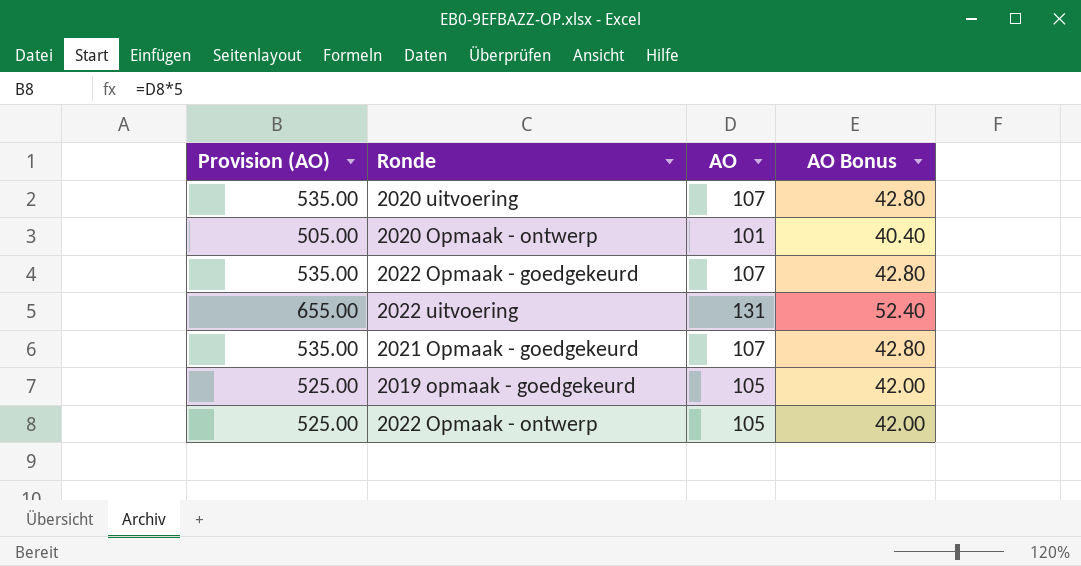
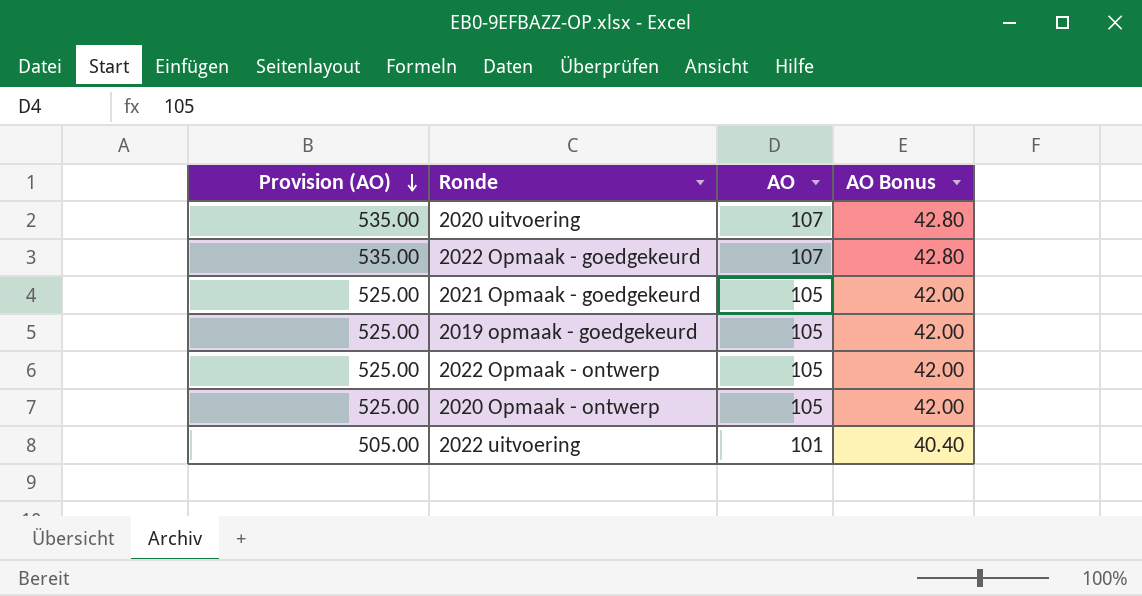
row order: none -> Provision (AO) descending
2021 Opmaak - goedgekeurd | Provision (AO): 535.00 -> 525.00
2021 Opmaak - goedgekeurd | AO: 107 -> 105
2021 Opmaak - goedgekeurd | AO Bonus: 42.80 -> 42.00
2020 Opmaak - ontwerp | Provision (AO): 505.00 -> 525.00
2020 Opmaak - ontwerp | AO: 101 -> 105
2020 Opmaak - ontwerp | AO Bonus: 40.40 -> 42.00
2022 uitvoering | Provision (AO): 655.00 -> 505.00
2022 uitvoering | AO: 131 -> 101
2022 uitvoering | AO Bonus: 52.40 -> 40.40

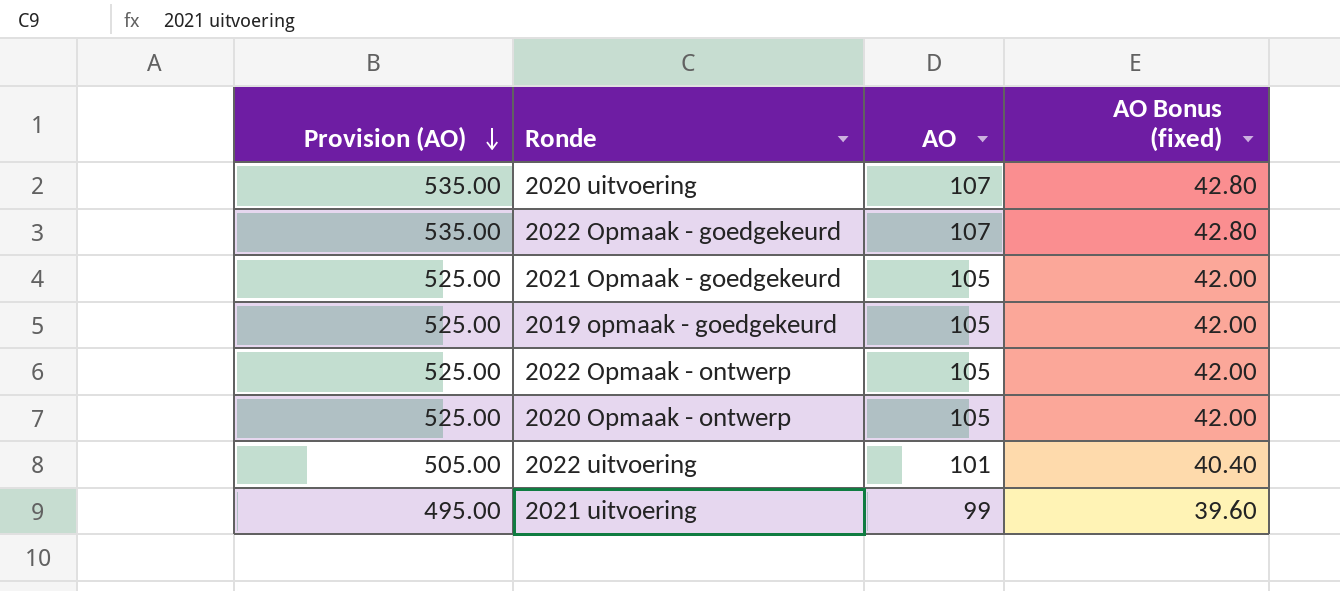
column name: AO Bonus -> AO Bonus (fixed)
row 2021 uitvoering: none -> 495.00 | 99 | 39.60

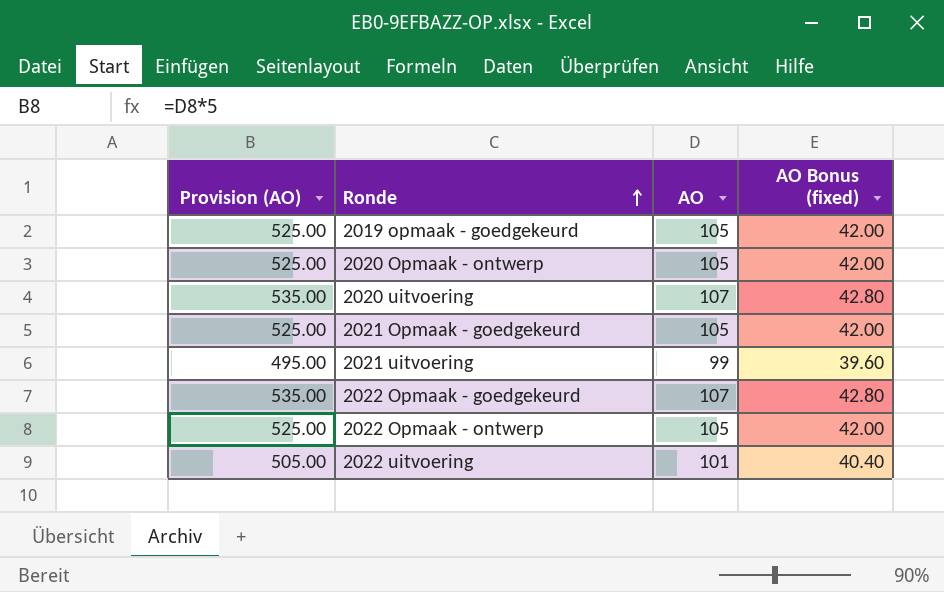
row order: Provision (AO) descending -> Ronde ascending

